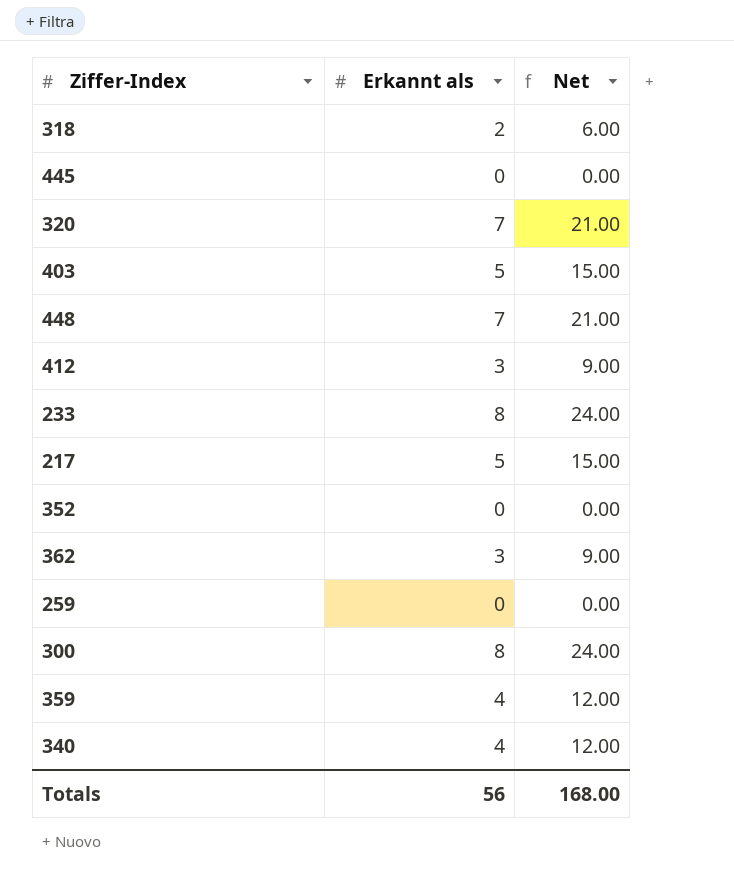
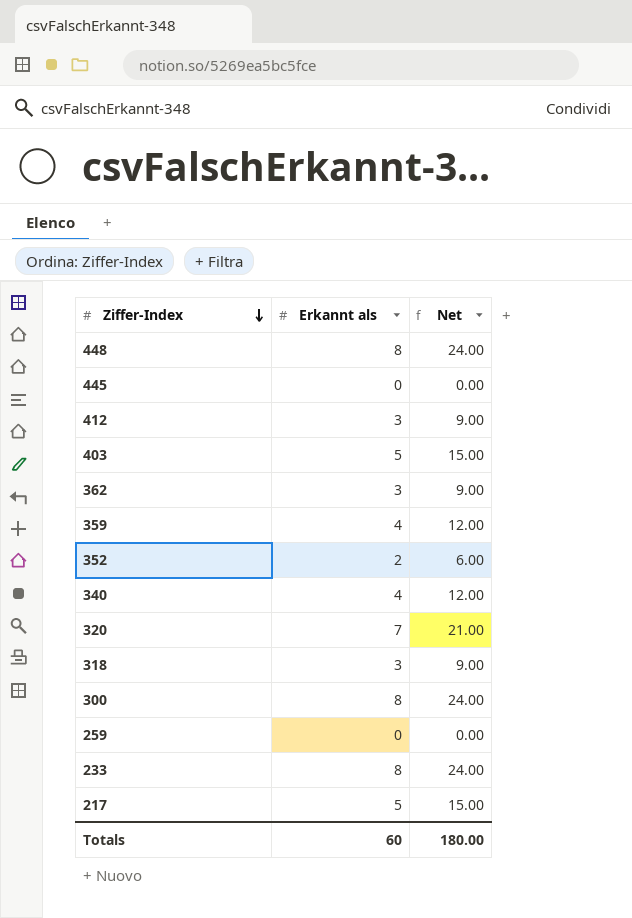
row order: none -> Ziffer-Index descending
448 | Erkannt als: 7 -> 8
448 | Net: 21.00 -> 24.00
352 | Erkannt als: 0 -> 2
352 | Net: 0.00 -> 6.00
318 | Erkannt als: 2 -> 3
318 | Net: 6.00 -> 9.00
Totals | Erkannt als: 56 -> 60
Totals | Net: 168.00 -> 180.00

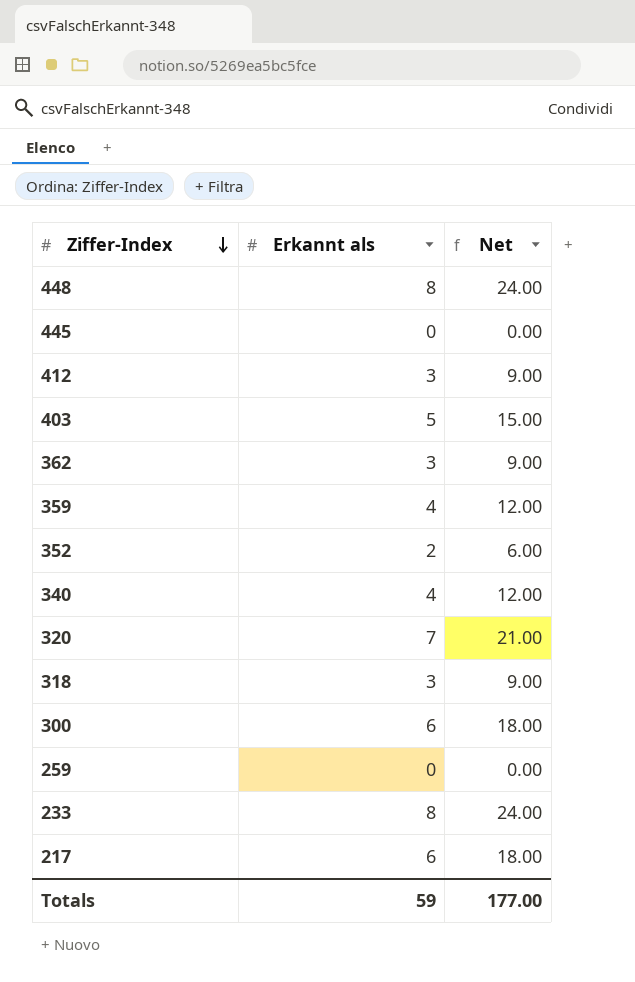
300 | Erkannt als: 8 -> 6
300 | Net: 24.00 -> 18.00
217 | Erkannt als: 5 -> 6
217 | Net: 15.00 -> 18.00
Totals | Erkannt als: 60 -> 59
Totals | Net: 180.00 -> 177.00

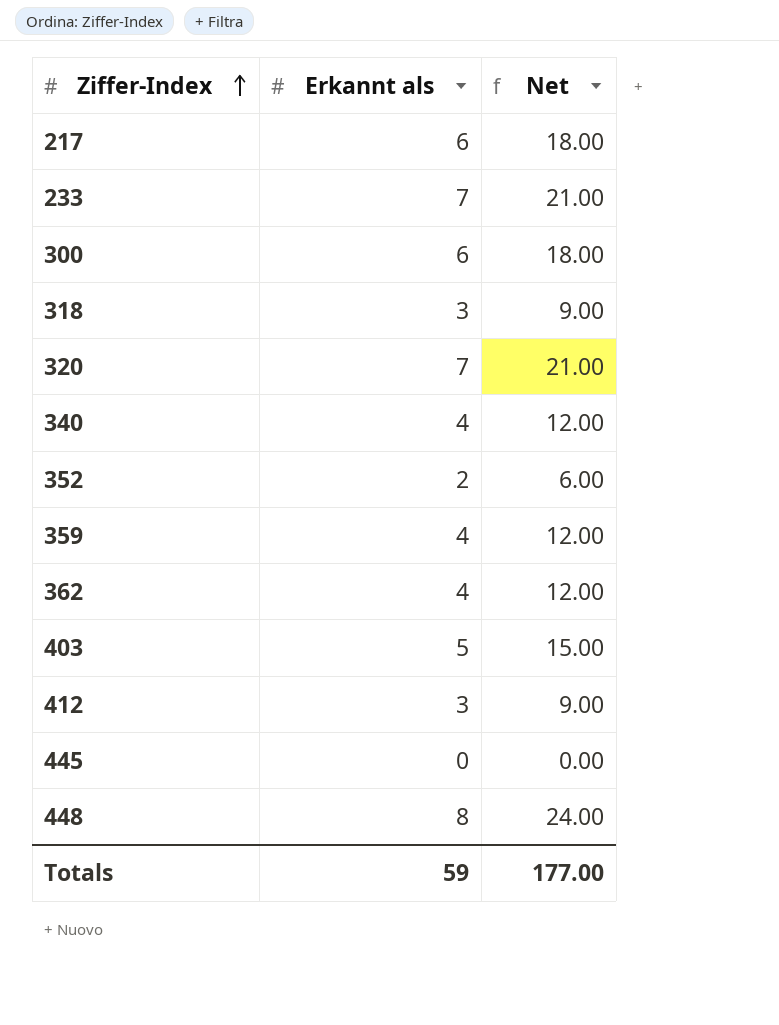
row order: Ziffer-Index descending -> Ziffer-Index ascending
row 259: 0 | 0.00 -> none
233 | Erkannt als: 8 -> 7
233 | Net: 24.00 -> 21.00
362 | Erkannt als: 3 -> 4
362 | Net: 9.00 -> 12.00

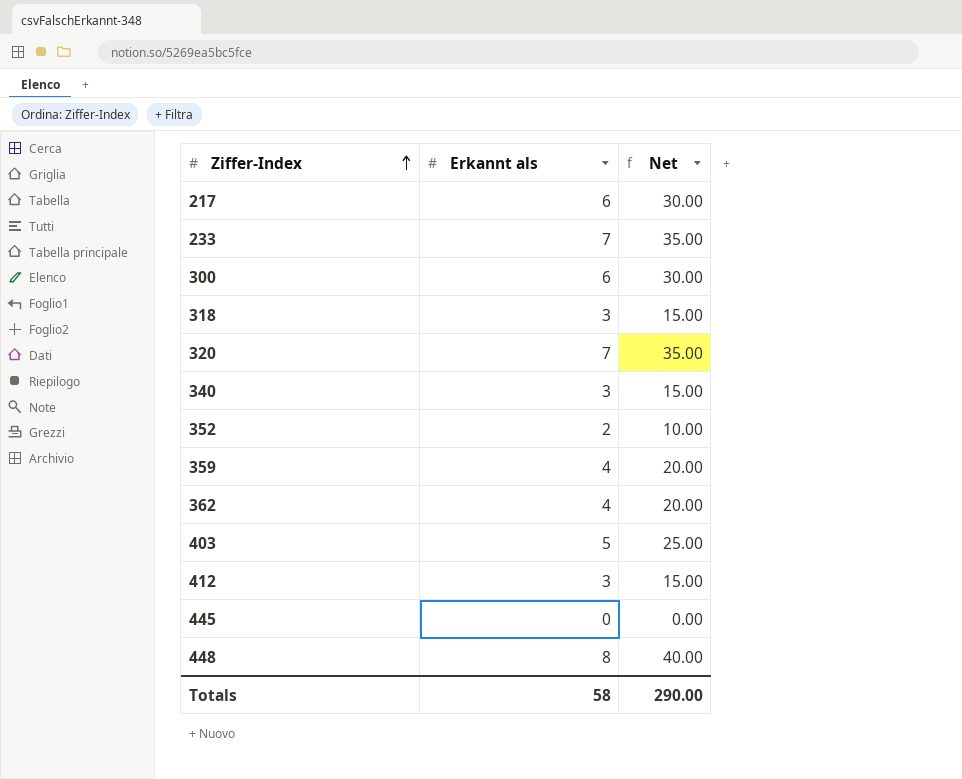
column Net | formula: [Erkannt als] * 3 -> [Erkannt als] * 5
340 | Erkannt als: 4 -> 3
Totals | Erkannt als: 59 -> 58
Totals | Net: 177.00 -> 290.00

